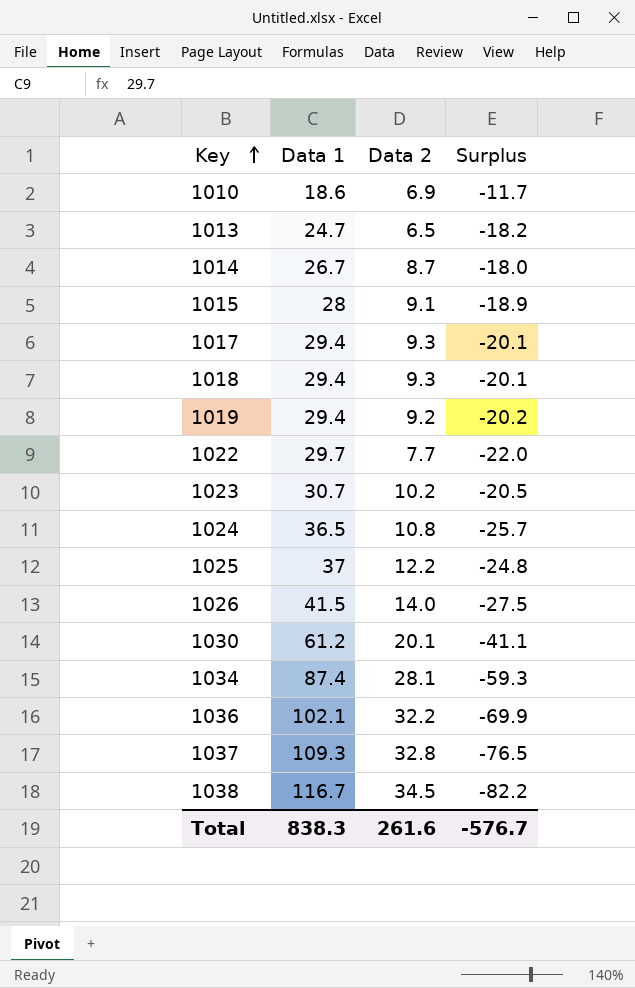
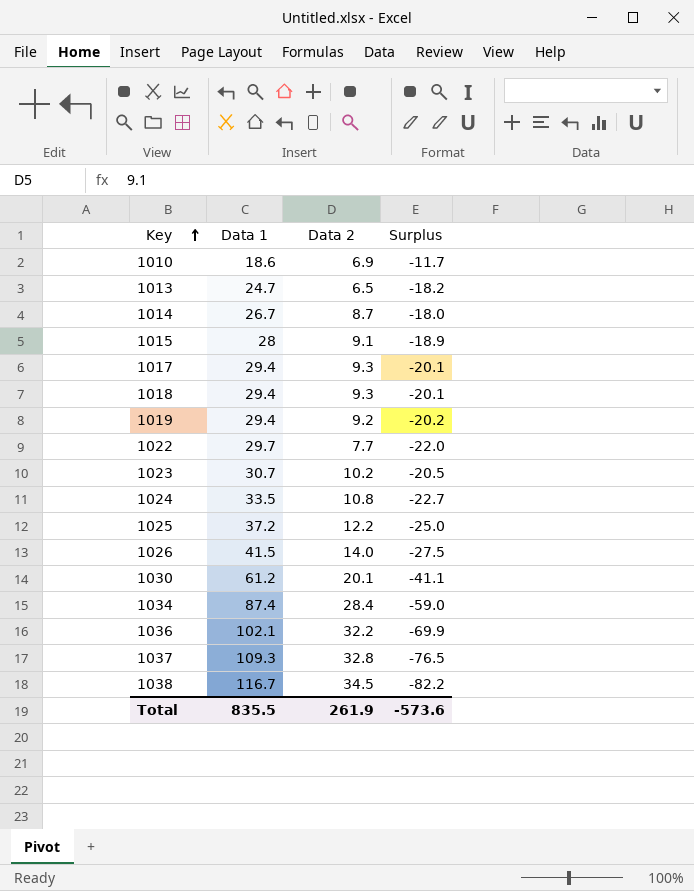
1024 | Data 1: 36.5 -> 33.5
1024 | Surplus: -25.7 -> -22.7
1025 | Data 1: 37 -> 37.2
1025 | Surplus: -24.8 -> -25.0
1034 | Data 2: 28.1 -> 28.4
1034 | Surplus: -59.3 -> -59.0
Total | Data 1: 838.3 -> 835.5
Total | Data 2: 261.6 -> 261.9
Total | Surplus: -576.7 -> -573.6

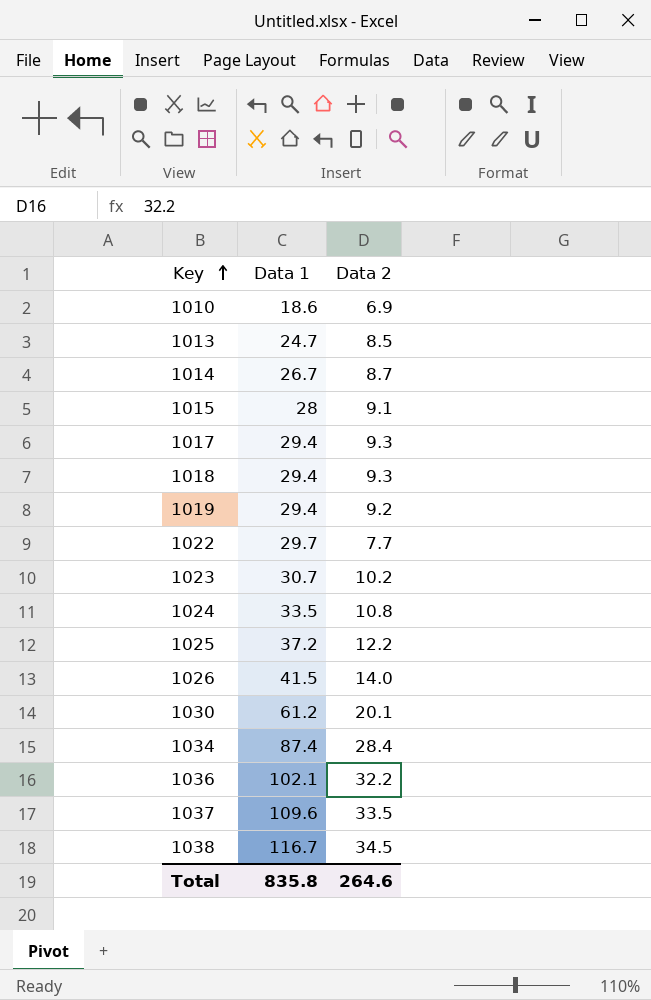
column Surplus | formula: [Data 2] - [Data 1] -> none
1013 | Data 2: 6.5 -> 8.5
1037 | Data 1: 109.3 -> 109.6
1037 | Data 2: 32.8 -> 33.5
Total | Data 1: 835.5 -> 835.8
Total | Data 2: 261.9 -> 264.6

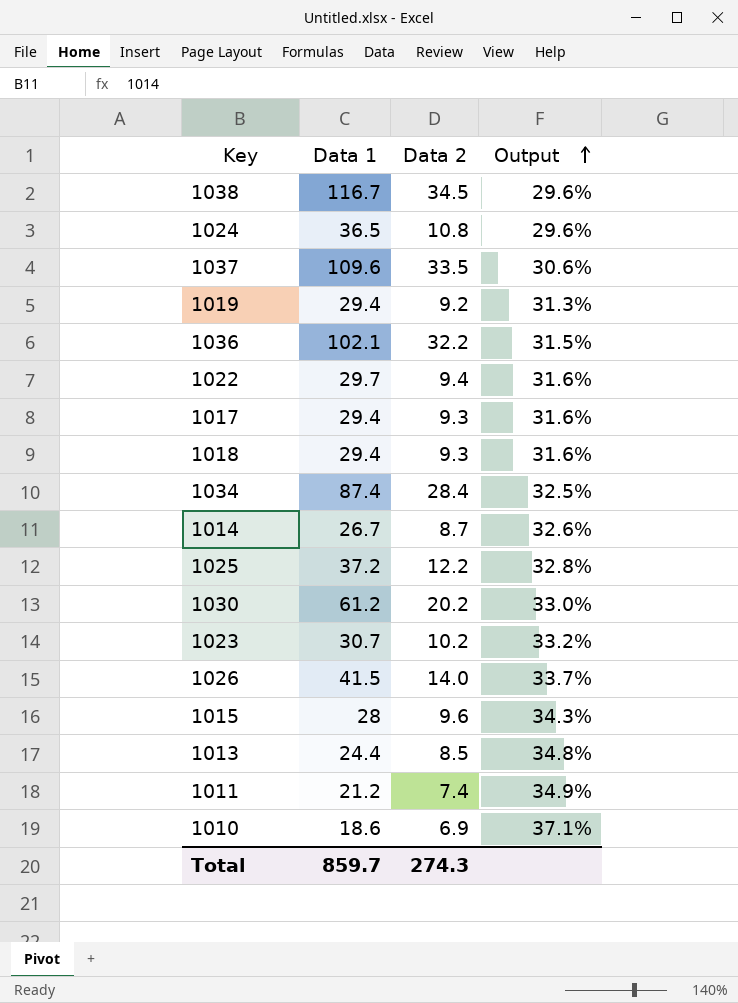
row order: Key ascending -> Output ascending
column Output | formula: none -> [Data 2] / [Data 1]
1024 | Data 1: 33.5 -> 36.5
1022 | Data 2: 7.7 -> 9.4
1030 | Data 2: 20.1 -> 20.2
1015 | Data 2: 9.1 -> 9.6
1013 | Data 1: 24.7 -> 24.4
row 1011: none -> 21.2 | 7.4 | 34.9%
Total | Data 1: 835.8 -> 859.7
Total | Data 2: 264.6 -> 274.3

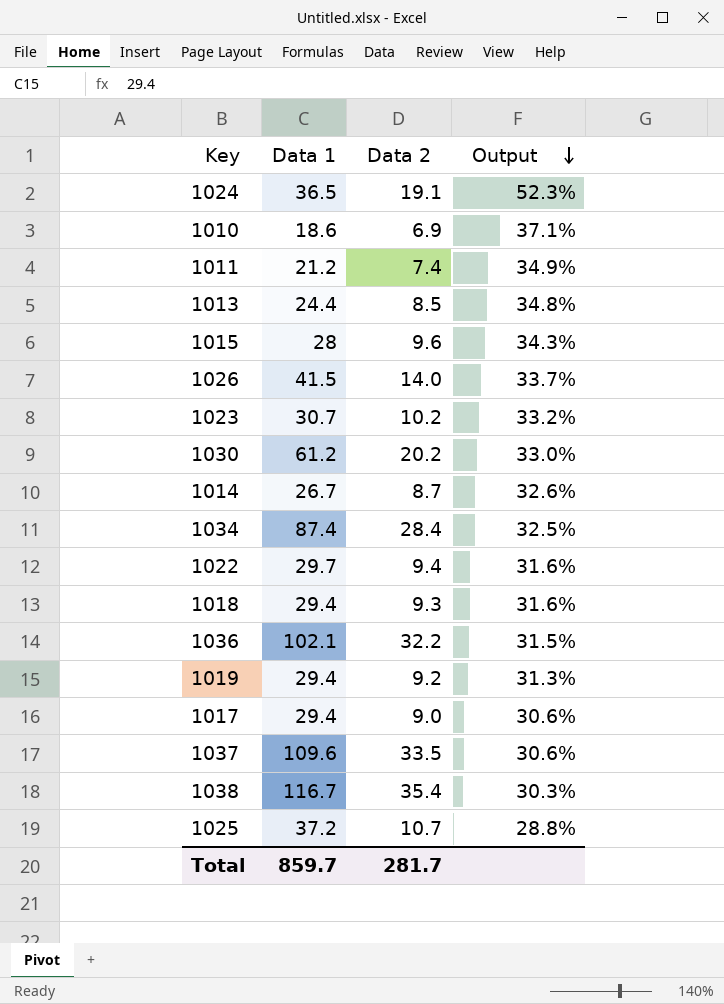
row order: Output ascending -> Output descending
1024 | Data 2: 10.8 -> 19.1
1024 | Output: 29.6% -> 52.3%
1017 | Data 2: 9.3 -> 9.0
1017 | Output: 31.6% -> 30.6%
1038 | Data 2: 34.5 -> 35.4
1038 | Output: 29.6% -> 30.3%
1025 | Data 2: 12.2 -> 10.7
1025 | Output: 32.8% -> 28.8%
Total | Data 2: 274.3 -> 281.7

